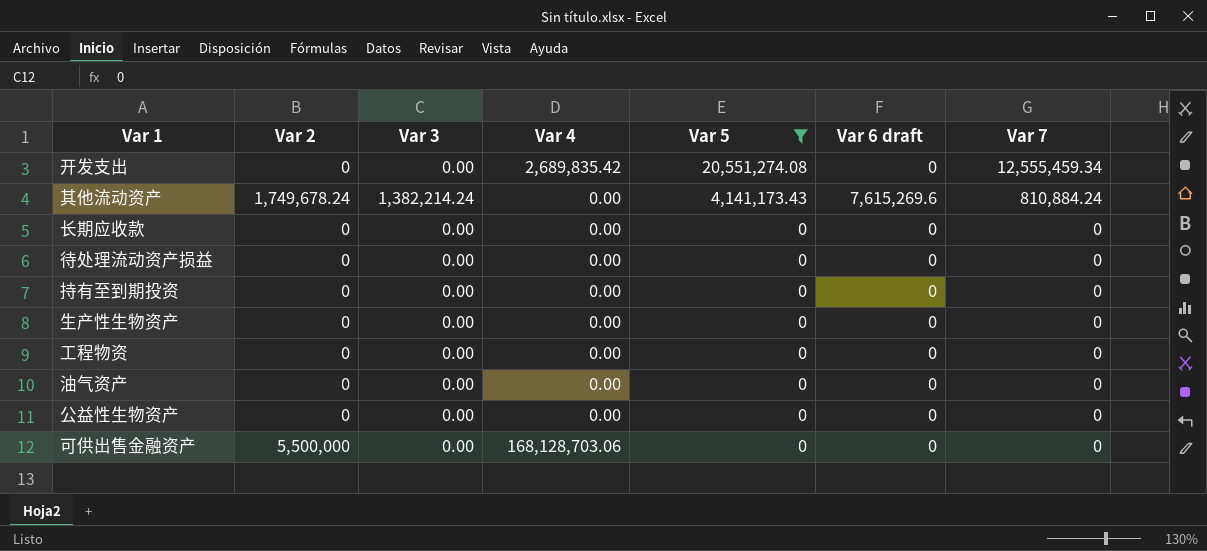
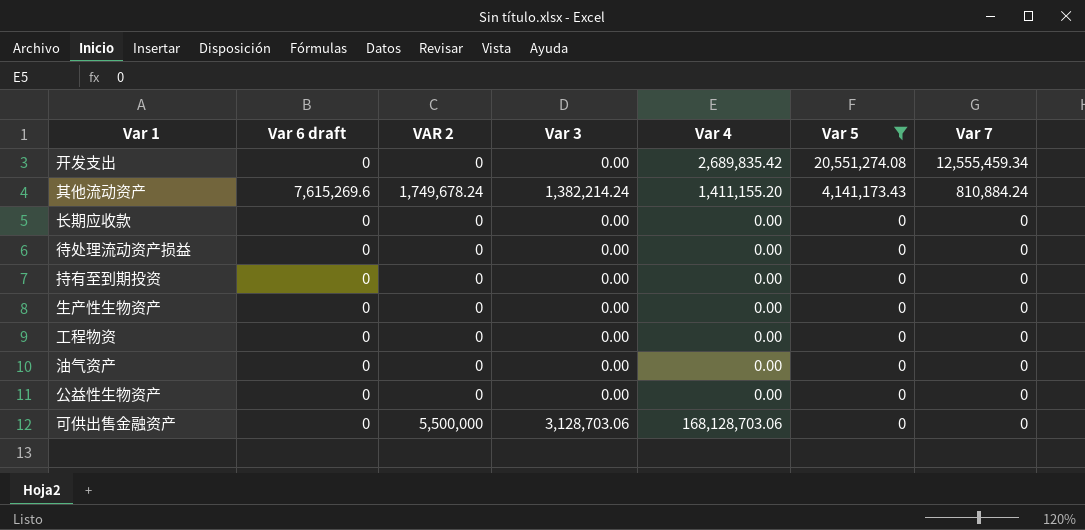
column Var 6 draft | position: 6 -> 2
column name: Var 2 -> VAR 2
其他流动资产 | Var 4: 0.00 -> 1,411,155.20
可供出售金融资产 | Var 3: 0.00 -> 3,128,703.06

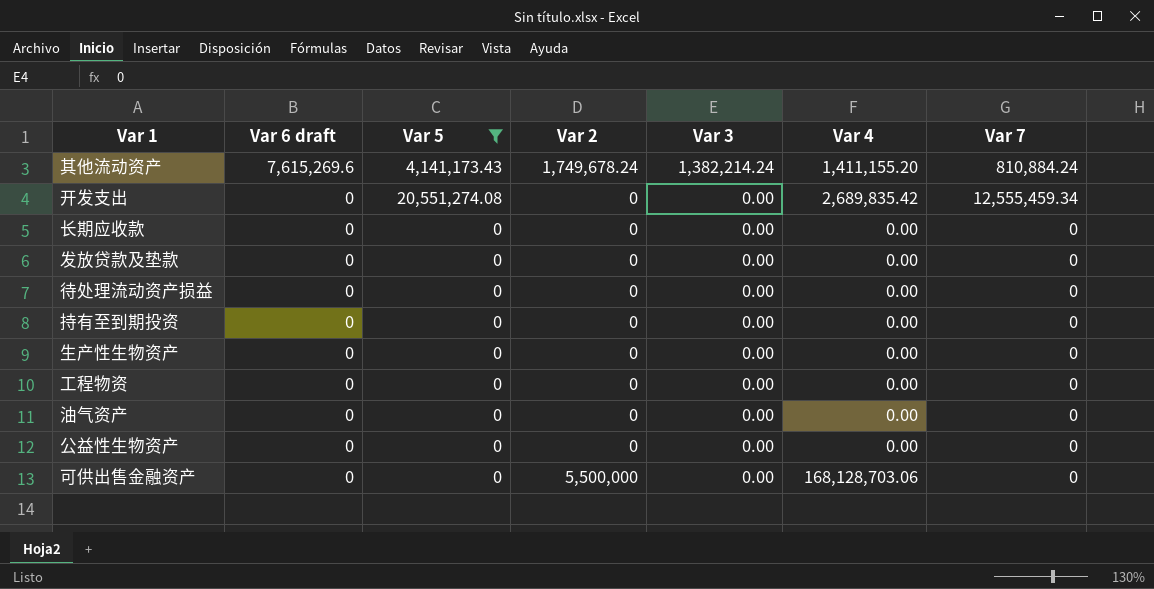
row order: Var 5 descending -> Var 6 draft descending
column Var 5 | position: 6 -> 3
column name: VAR 2 -> Var 2
row 发放贷款及垫款: none -> 0 | 0 | 0 | 0.00 | 0.00 | 0
可供出售金融资产 | Var 3: 3,128,703.06 -> 0.00

